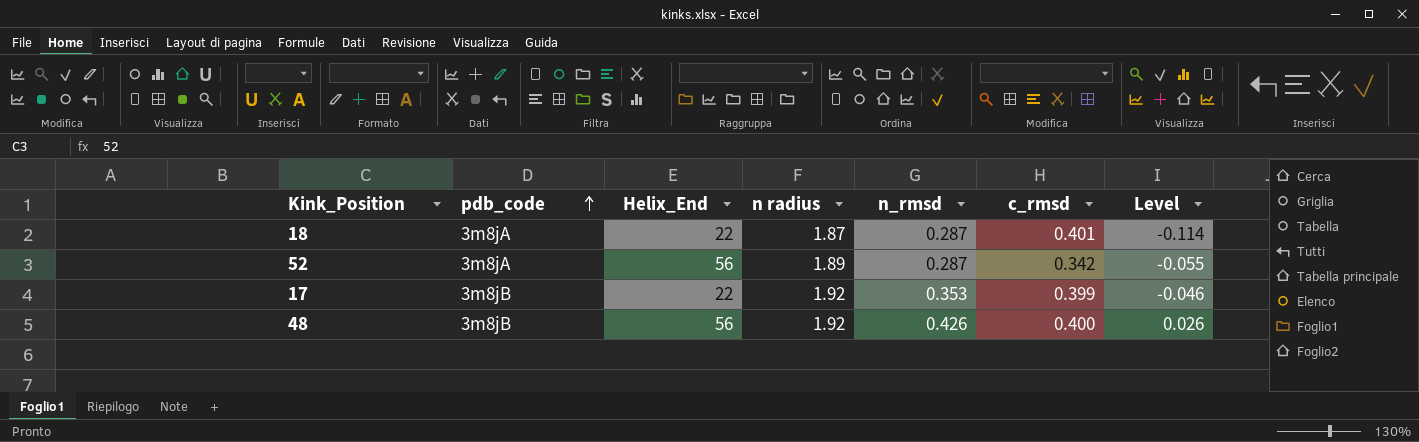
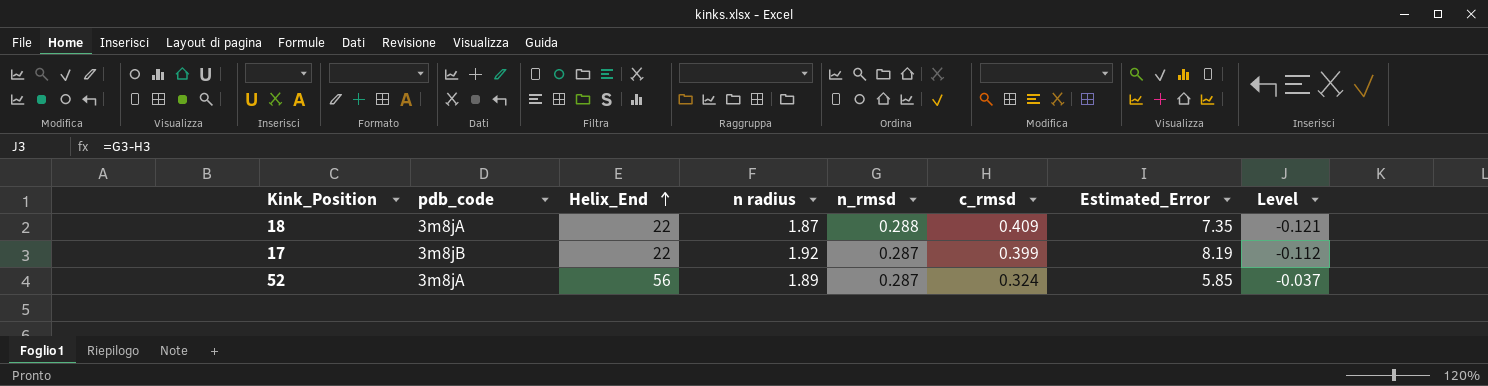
row order: pdb_code ascending -> Helix_End ascending
column Estimated_Error | position: none -> 7
row 48: 3m8jB | 56 | 1.92 | 0.426 | 0.400 | 0.026 -> none
18 | n_rmsd: 0.287 -> 0.288
18 | c_rmsd: 0.401 -> 0.409
18 | Level: -0.114 -> -0.121
17 | n_rmsd: 0.353 -> 0.287
17 | Level: -0.046 -> -0.112
52 | c_rmsd: 0.342 -> 0.324
52 | Level: -0.055 -> -0.037

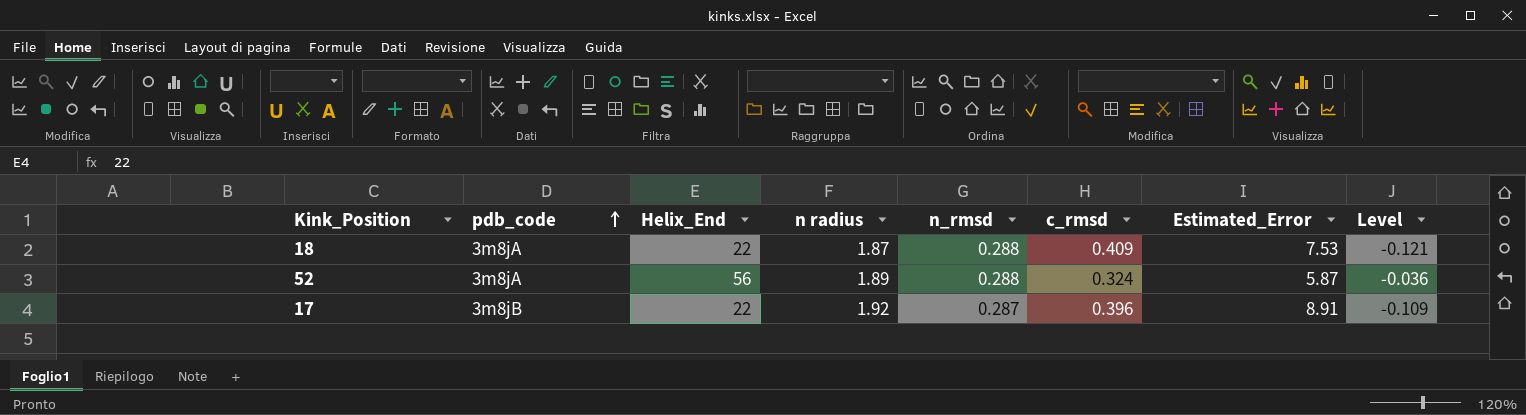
row order: Helix_End ascending -> pdb_code ascending
18 | Estimated_Error: 7.35 -> 7.53
52 | n_rmsd: 0.287 -> 0.288
52 | Estimated_Error: 5.85 -> 5.87
52 | Level: -0.037 -> -0.036
17 | c_rmsd: 0.399 -> 0.396
17 | Estimated_Error: 8.19 -> 8.91
17 | Level: -0.112 -> -0.109

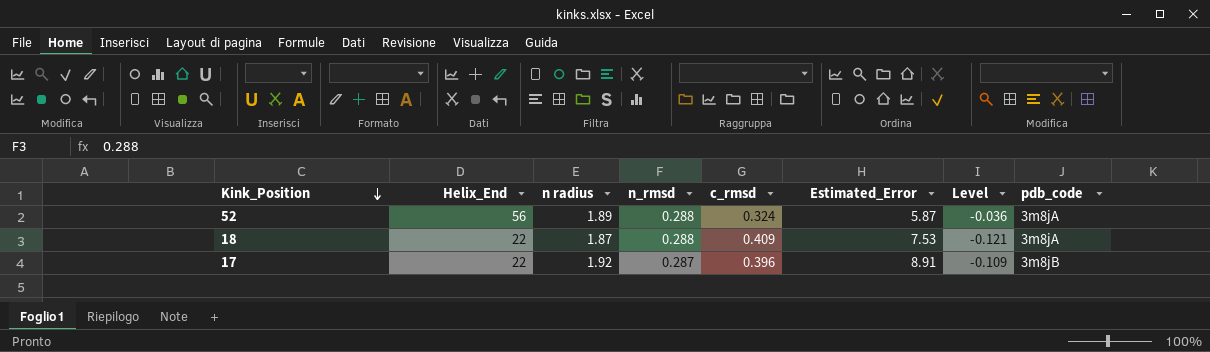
row order: pdb_code ascending -> Kink_Position descending
column pdb_code | position: 2 -> 8

